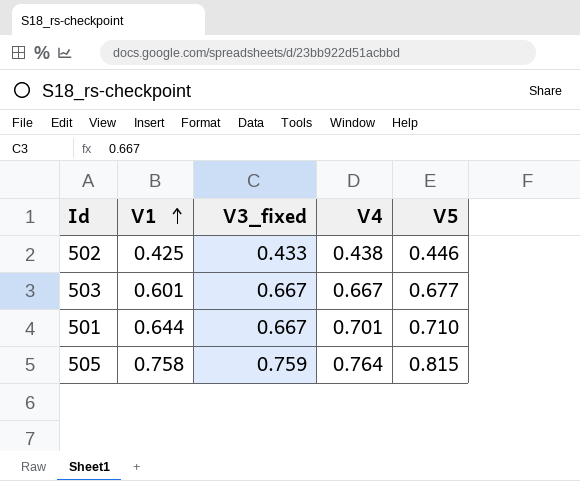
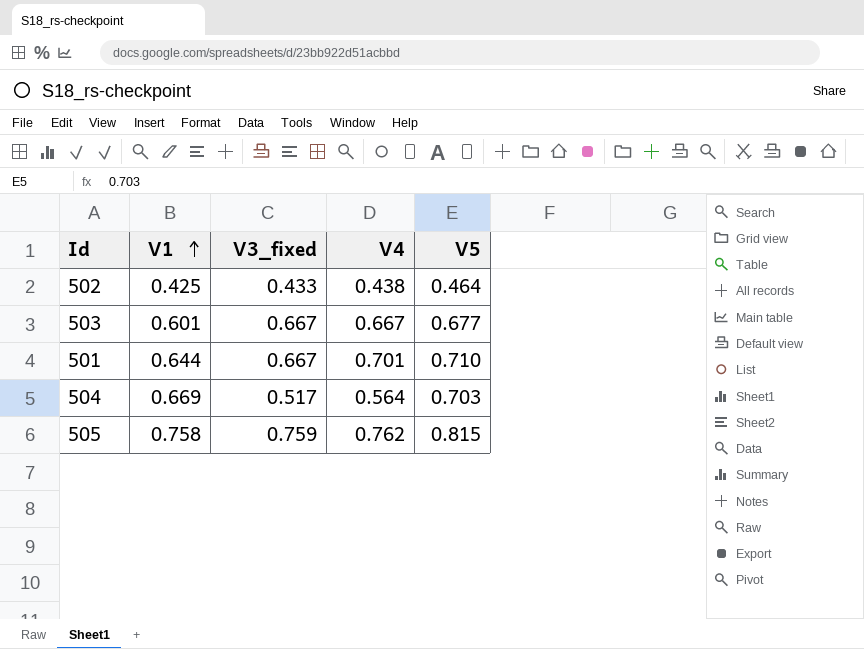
502 | V5: 0.446 -> 0.464
row 504: none -> 0.669 | 0.517 | 0.564 | 0.703
505 | V4: 0.764 -> 0.762

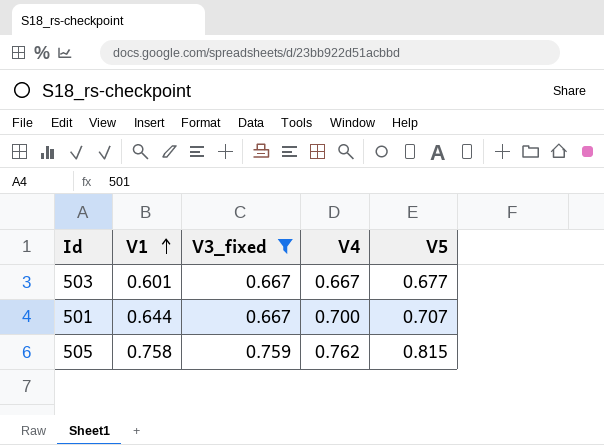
filter: none -> V3_fixed >= 0.667
501 | V4: 0.701 -> 0.700
501 | V5: 0.710 -> 0.707

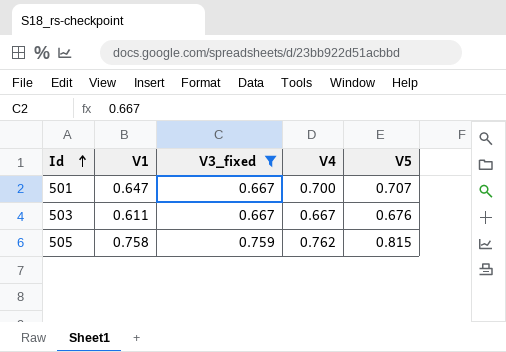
row order: V1 ascending -> Id ascending
501 | V1: 0.644 -> 0.647
503 | V1: 0.601 -> 0.611
503 | V5: 0.677 -> 0.676

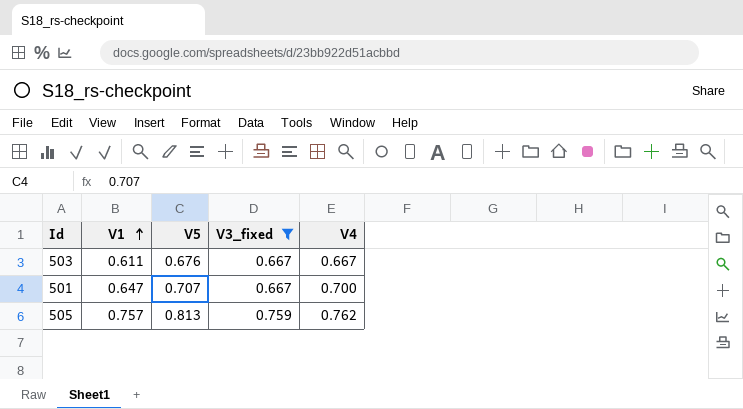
row order: Id ascending -> V1 ascending
column V5 | position: 5 -> 3
505 | V1: 0.758 -> 0.757
505 | V5: 0.815 -> 0.813

